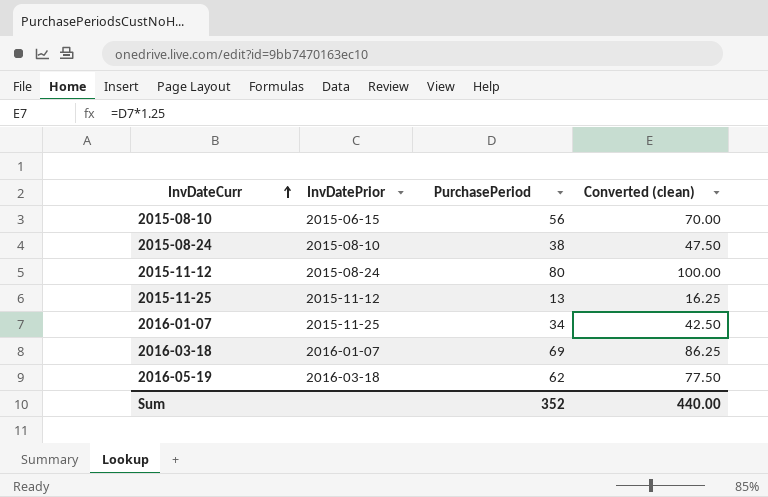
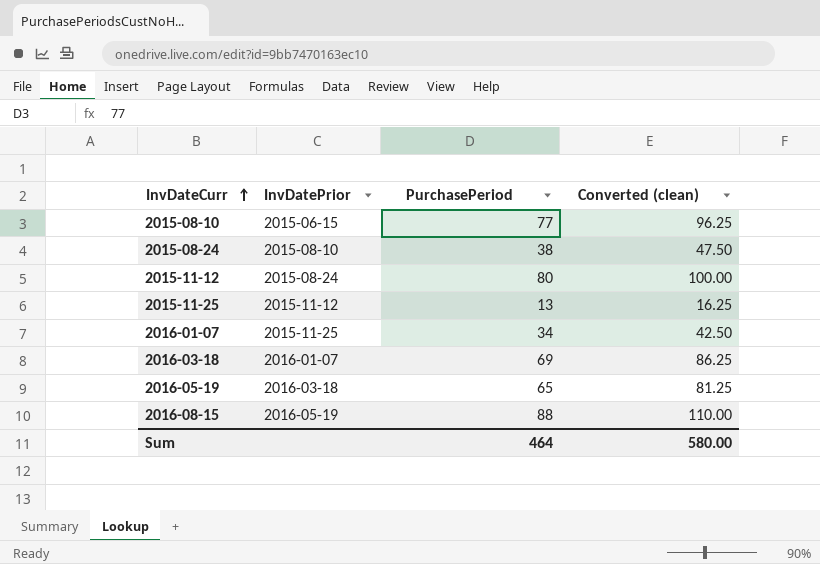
2015-08-10 | PurchasePeriod: 56 -> 77
2015-08-10 | Converted (clean): 70.00 -> 96.25
2016-05-19 | PurchasePeriod: 62 -> 65
2016-05-19 | Converted (clean): 77.50 -> 81.25
row 2016-08-15: none -> 2016-05-19 | 88 | 110.00
Sum | PurchasePeriod: 352 -> 464
Sum | Converted (clean): 440.00 -> 580.00

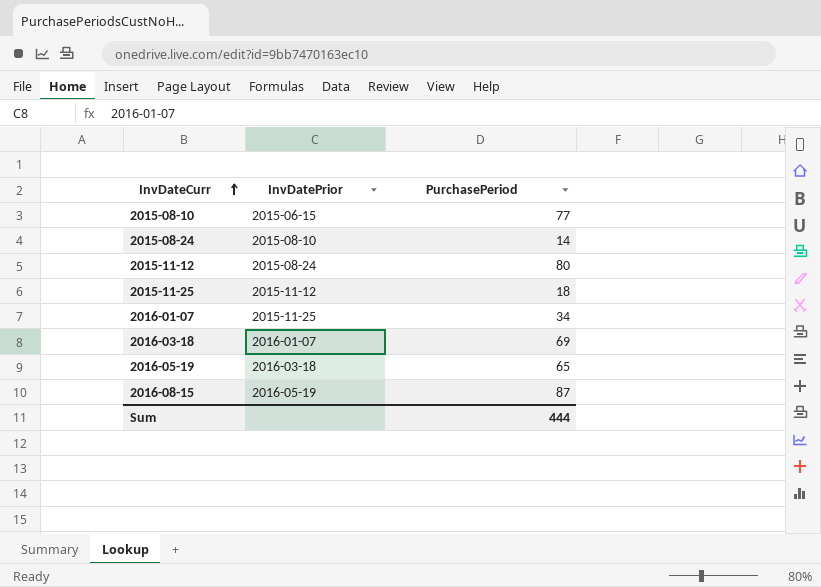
column Converted (clean) | formula: [PurchasePeriod] * 1.25 -> none
2015-08-24 | PurchasePeriod: 38 -> 14
2015-11-25 | PurchasePeriod: 13 -> 18
2016-08-15 | PurchasePeriod: 88 -> 87
Sum | PurchasePeriod: 464 -> 444

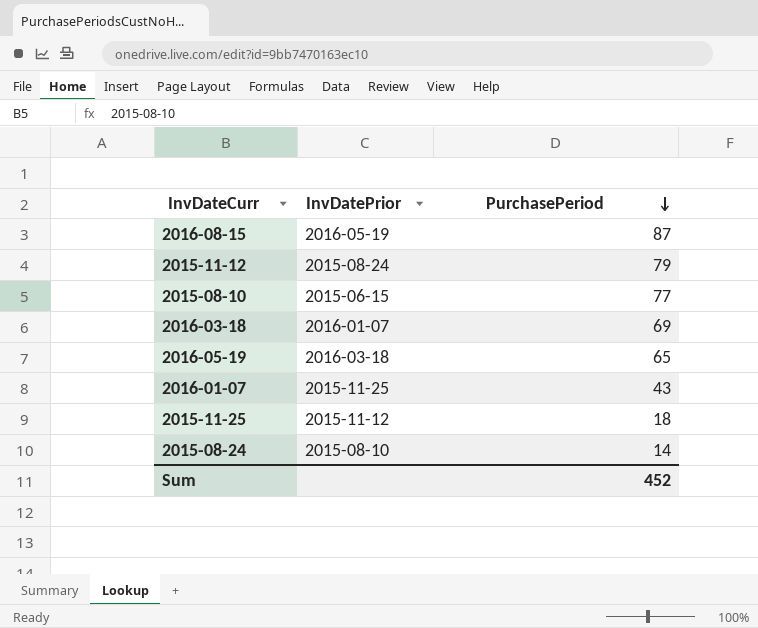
row order: InvDateCurr ascending -> PurchasePeriod descending
2015-11-12 | PurchasePeriod: 80 -> 79
2016-01-07 | PurchasePeriod: 34 -> 43
Sum | PurchasePeriod: 444 -> 452

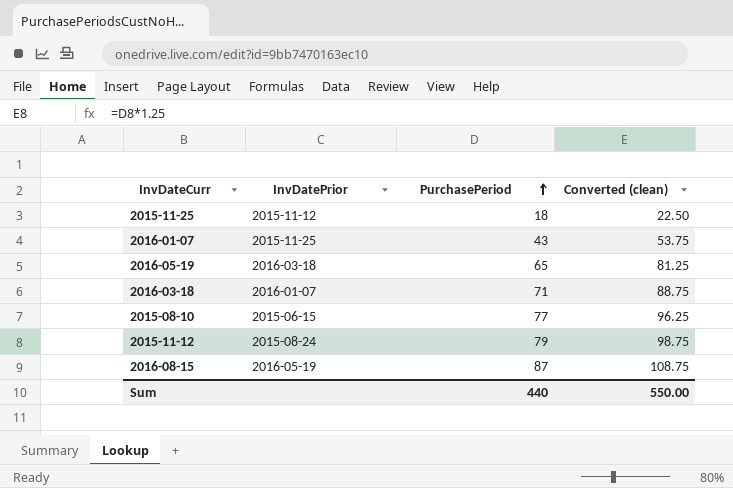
row order: PurchasePeriod descending -> PurchasePeriod ascending
column Converted (clean) | formula: none -> [PurchasePeriod] * 1.25
row 2015-08-24: 2015-08-10 | 14 -> none
2016-03-18 | PurchasePeriod: 69 -> 71
Sum | PurchasePeriod: 452 -> 440

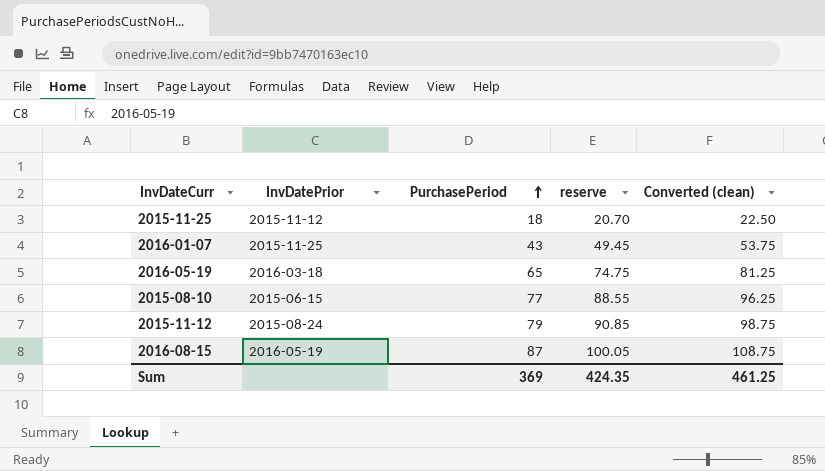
column reserve | formula: none -> [PurchasePeriod] * 1.15
row 2016-03-18: 2016-01-07 | 71 | 88.75 -> none
Sum | PurchasePeriod: 440 -> 369
Sum | Converted (clean): 550.00 -> 461.25

